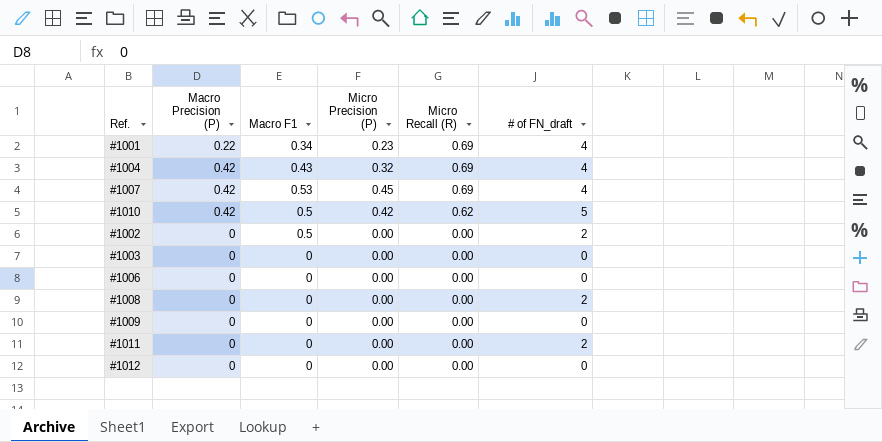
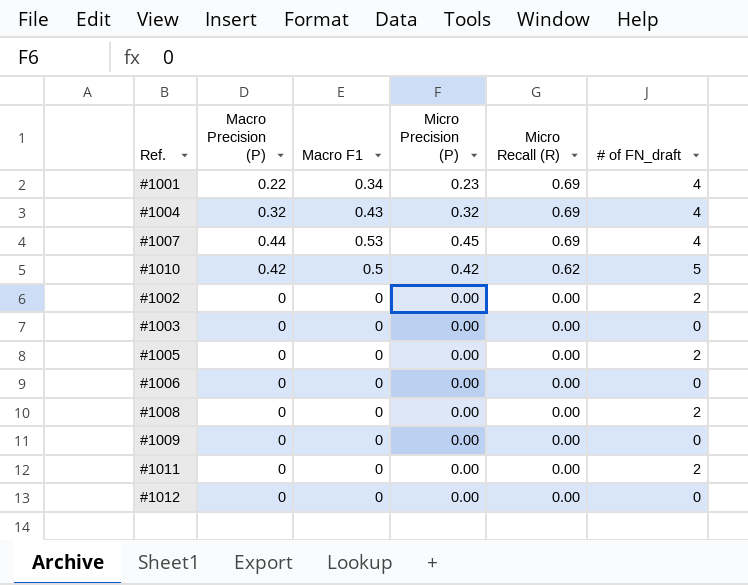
#1004 | Macro Precision (P): 0.42 -> 0.32
#1007 | Macro Precision (P): 0.42 -> 0.44
#1002 | Macro F1: 0.5 -> 0
row #1005: none -> 0 | 0 | 0.00 | 0.00 | 2

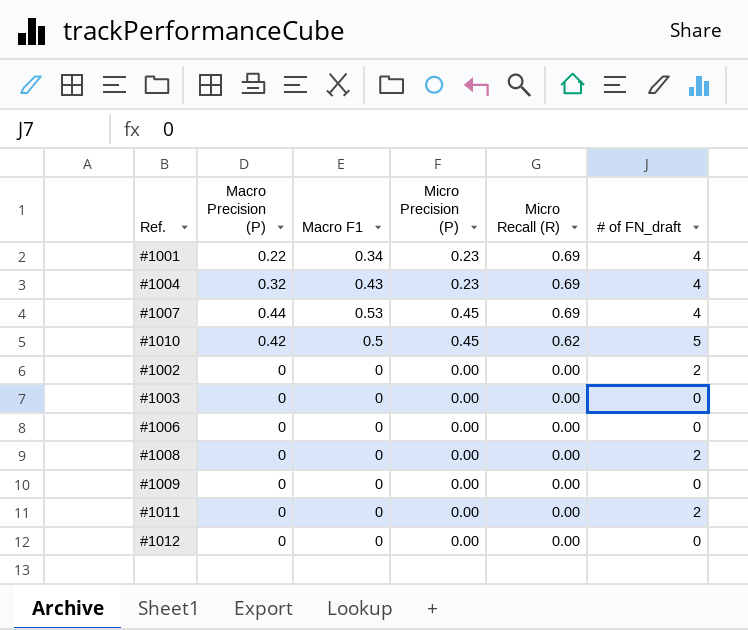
row #1005: 0 | 0 | 0.00 | 0.00 | 2 -> none
#1004 | Micro Precision (P): 0.32 -> 0.23
#1010 | Micro Precision (P): 0.42 -> 0.45

